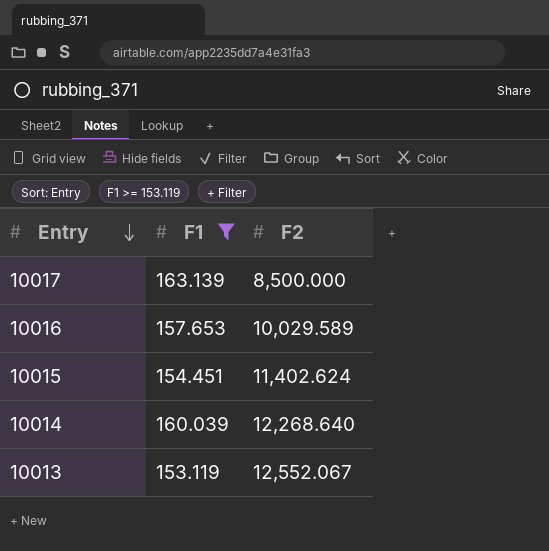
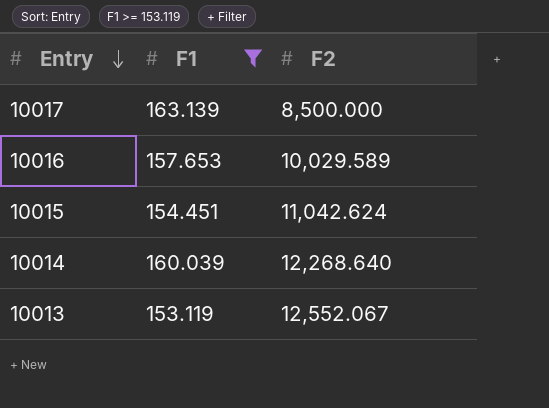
10015 | F2: 11,402.624 -> 11,042.624

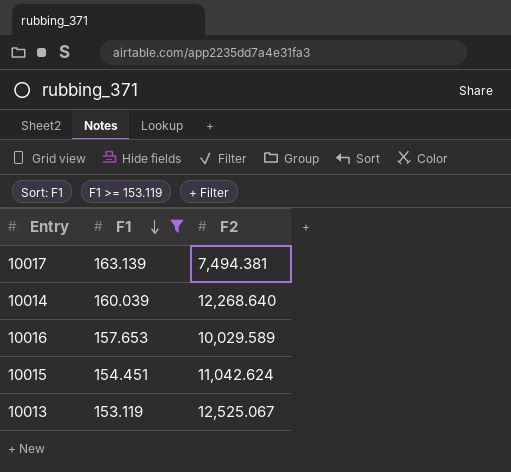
row order: Entry descending -> F1 descending
10017 | F2: 8,500.000 -> 7,494.381
10013 | F2: 12,552.067 -> 12,525.067

